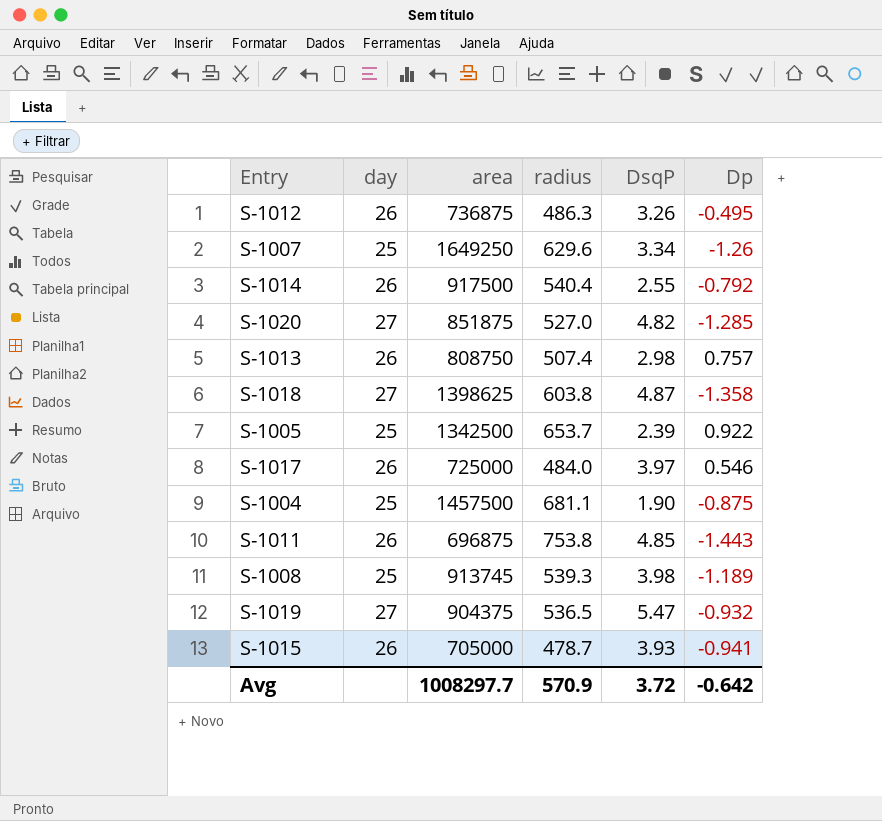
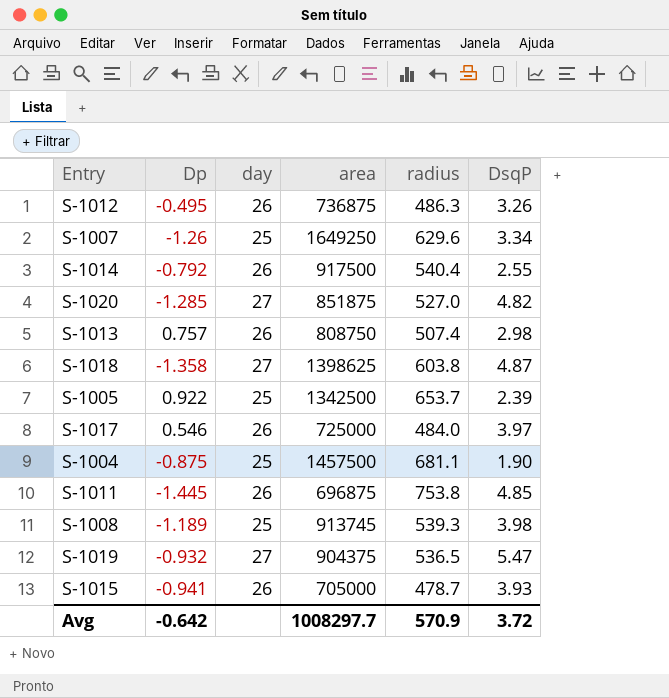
column Dp | position: 6 -> 2
S-1011 | Dp: -1.443 -> -1.445

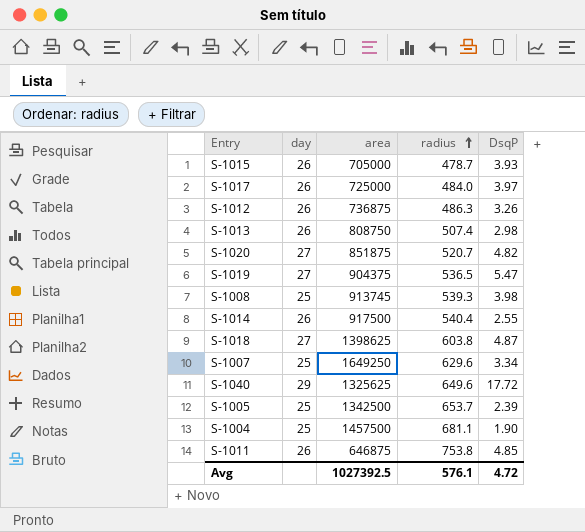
row order: none -> radius ascending
column Dp | position: 2 -> none
S-1020 | radius: 527.0 -> 520.7
row S-1040: none -> 29 | 1325625 | 649.6 | 17.72
S-1011 | area: 696875 -> 646875
Avg | area: 1008297.7 -> 1027392.5
Avg | radius: 570.9 -> 576.1
Avg | DsqP: 3.72 -> 4.72

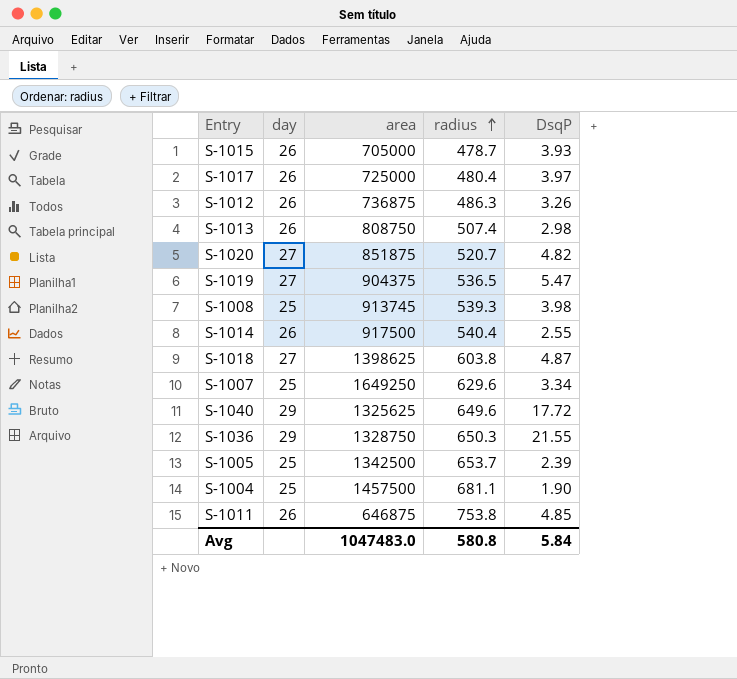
S-1017 | radius: 484.0 -> 480.4
row S-1036: none -> 29 | 1328750 | 650.3 | 21.55
Avg | area: 1027392.5 -> 1047483.0
Avg | radius: 576.1 -> 580.8
Avg | DsqP: 4.72 -> 5.84

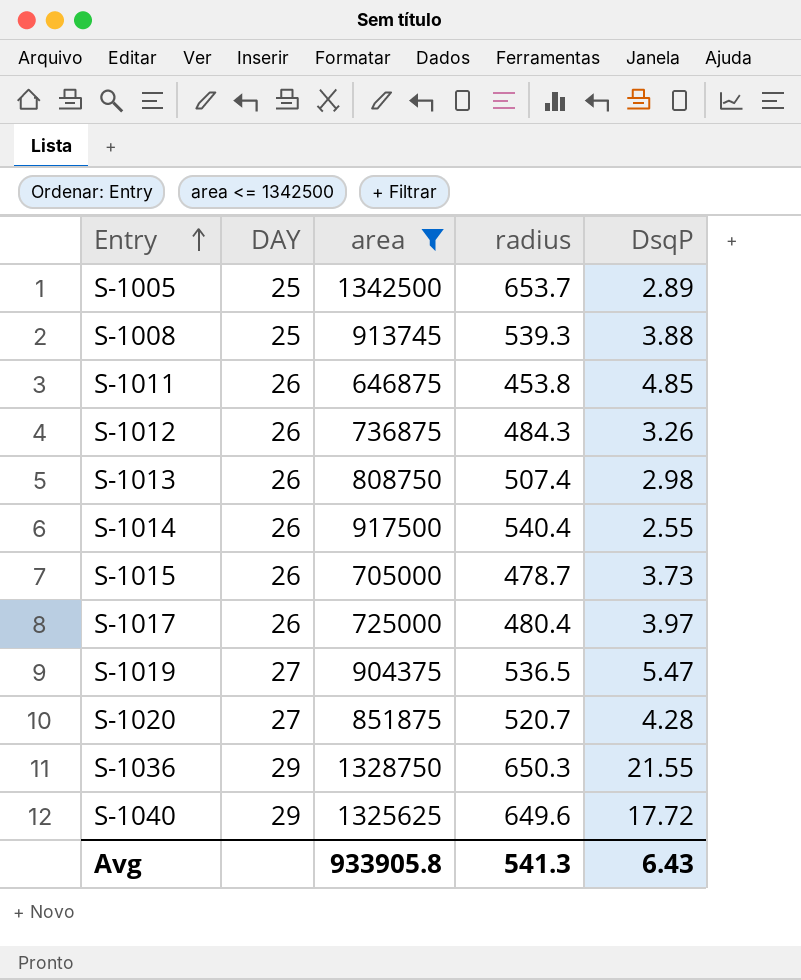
filter: none -> area <= 1342500
row order: radius ascending -> Entry ascending
column name: day -> DAY
S-1005 | DsqP: 2.39 -> 2.89
S-1008 | DsqP: 3.98 -> 3.88
S-1011 | radius: 753.8 -> 453.8
S-1012 | radius: 486.3 -> 484.3
S-1015 | DsqP: 3.93 -> 3.73
S-1020 | DsqP: 4.82 -> 4.28
Avg | area: 1047483.0 -> 933905.8
Avg | radius: 580.8 -> 541.3
Avg | DsqP: 5.84 -> 6.43

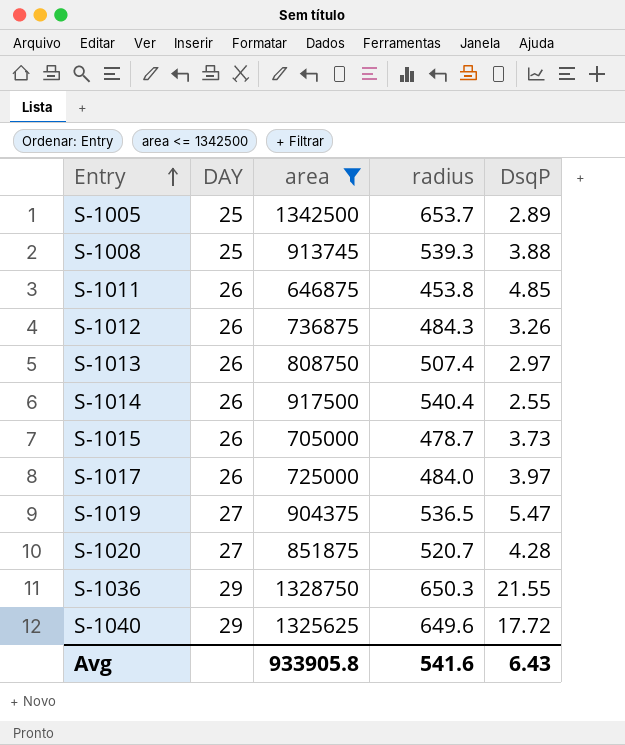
S-1013 | DsqP: 2.98 -> 2.97
S-1017 | radius: 480.4 -> 484.0
Avg | radius: 541.3 -> 541.6

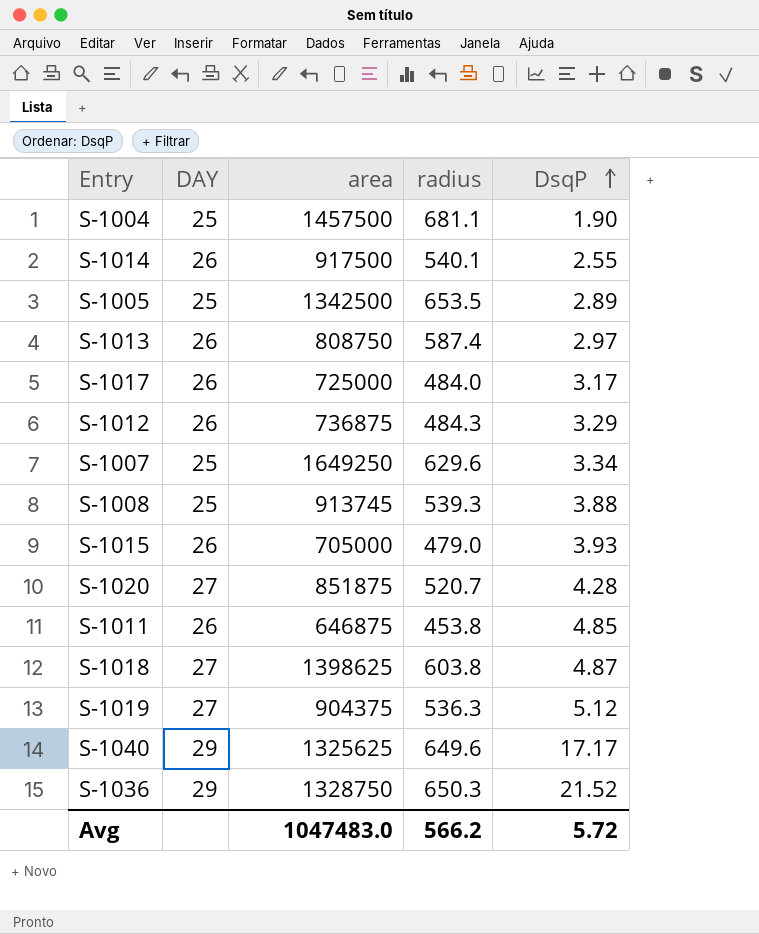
filter: area <= 1342500 -> none
row order: Entry ascending -> DsqP ascending
S-1014 | radius: 540.4 -> 540.1
S-1005 | radius: 653.7 -> 653.5
S-1013 | radius: 507.4 -> 587.4
S-1017 | DsqP: 3.97 -> 3.17
S-1012 | DsqP: 3.26 -> 3.29
S-1015 | radius: 478.7 -> 479.0
S-1015 | DsqP: 3.73 -> 3.93
S-1019 | radius: 536.5 -> 536.3
S-1019 | DsqP: 5.47 -> 5.12
S-1040 | DsqP: 17.72 -> 17.17
S-1036 | DsqP: 21.55 -> 21.52
Avg | area: 933905.8 -> 1047483.0
Avg | radius: 541.6 -> 566.2
Avg | DsqP: 6.43 -> 5.72

